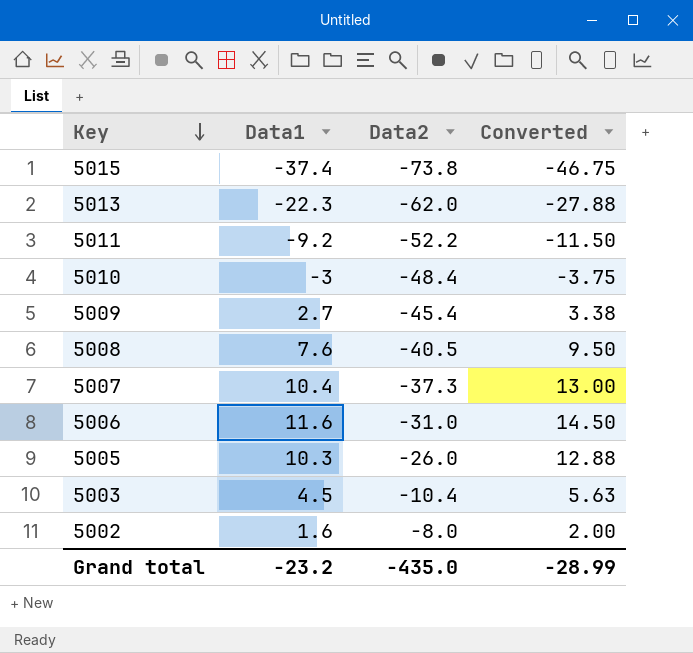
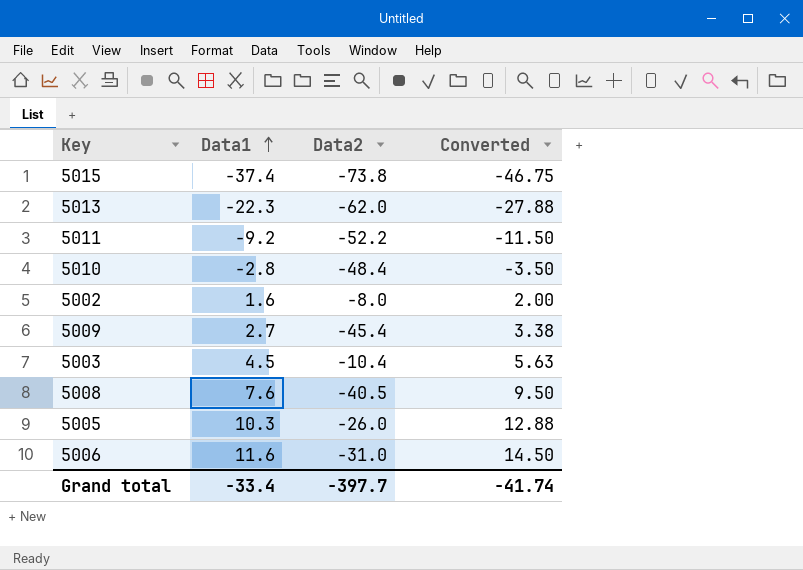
row order: Key descending -> Data1 ascending
row 5007: 10.4 | -37.3 | 13.00 -> none
5010 | Data1: -3 -> -2.8
5010 | Converted: -3.75 -> -3.50
Grand total | Data1: -23.2 -> -33.4
Grand total | Data2: -435.0 -> -397.7
Grand total | Converted: -28.99 -> -41.74

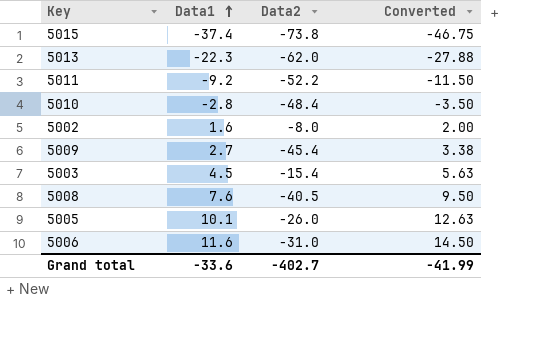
5003 | Data2: -10.4 -> -15.4
5005 | Data1: 10.3 -> 10.1
5005 | Converted: 12.88 -> 12.63
Grand total | Data1: -33.4 -> -33.6
Grand total | Data2: -397.7 -> -402.7
Grand total | Converted: -41.74 -> -41.99

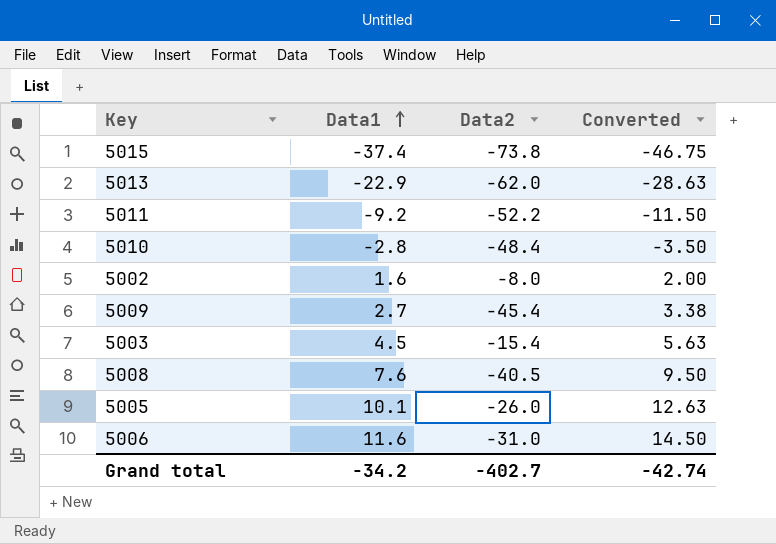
5013 | Data1: -22.3 -> -22.9
5013 | Converted: -27.88 -> -28.63
Grand total | Data1: -33.6 -> -34.2
Grand total | Converted: -41.99 -> -42.74

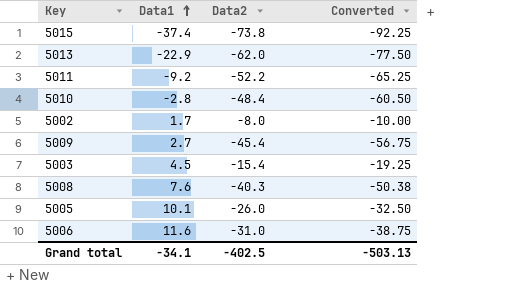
column Converted | formula: [Data1] * 1.25 -> [Data2] * 1.25
5002 | Data1: 1.6 -> 1.7
5008 | Data2: -40.5 -> -40.3
Grand total | Data1: -34.2 -> -34.1
Grand total | Data2: -402.7 -> -402.5
Grand total | Converted: -42.74 -> -503.13

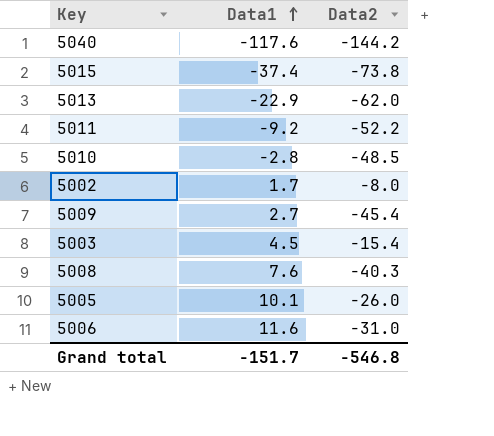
column Converted | formula: [Data2] * 1.25 -> none
row 5040: none -> -117.6 | -144.2
5010 | Data2: -48.4 -> -48.5
Grand total | Data1: -34.1 -> -151.7
Grand total | Data2: -402.5 -> -546.8

